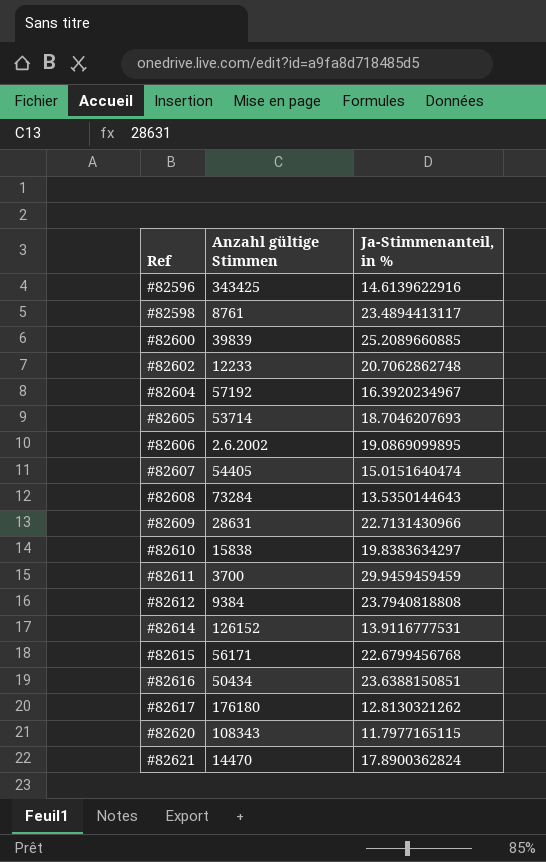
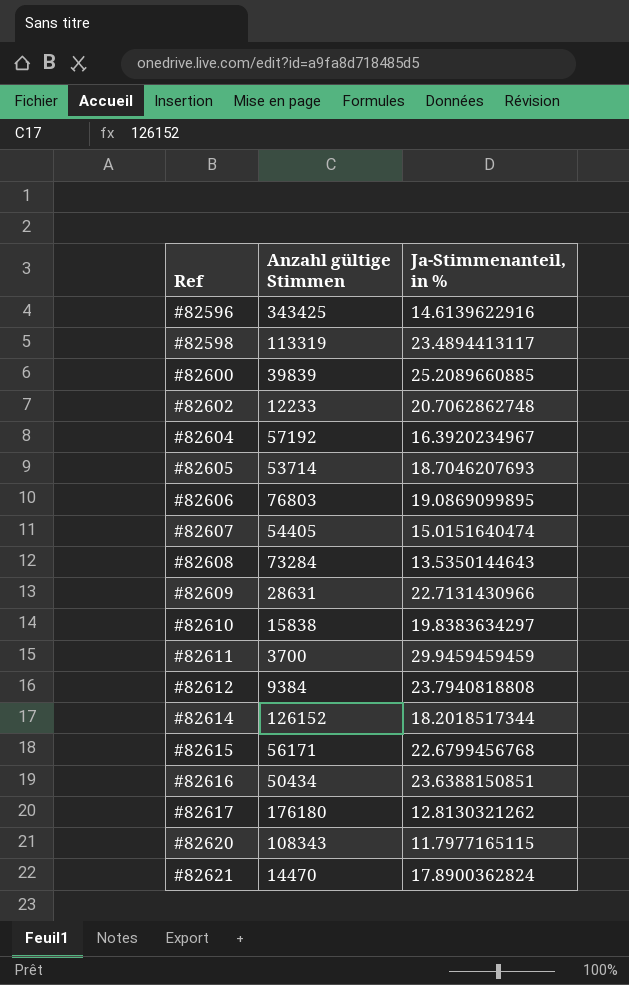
#82598 | Anzahl gültige Stimmen: 8761 -> 113319
#82606 | Anzahl gültige Stimmen: 2.6.2002 -> 76803
#82614 | Ja-Stimmenanteil, in %: 13.9116777531 -> 18.2018517344

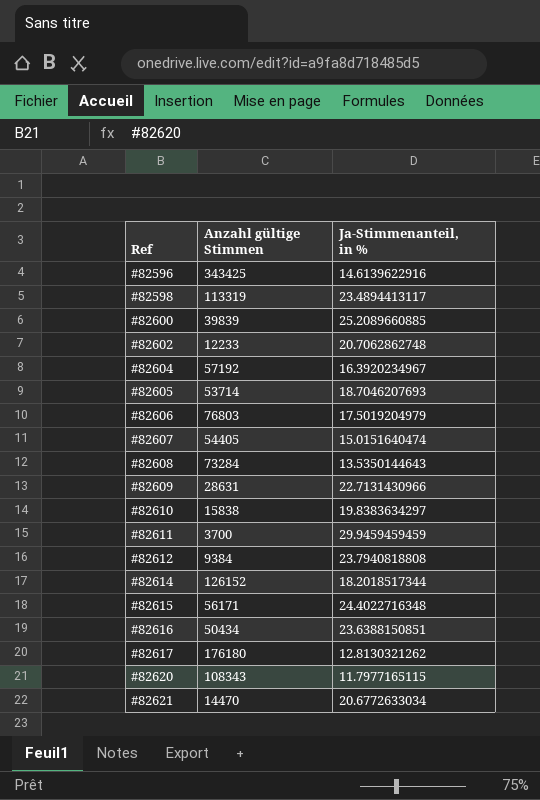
#82606 | Ja-Stimmenanteil, in %: 19.0869099895 -> 17.5019204979
#82615 | Ja-Stimmenanteil, in %: 22.6799456768 -> 24.4022716348
#82621 | Ja-Stimmenanteil, in %: 17.8900362824 -> 20.6772633034

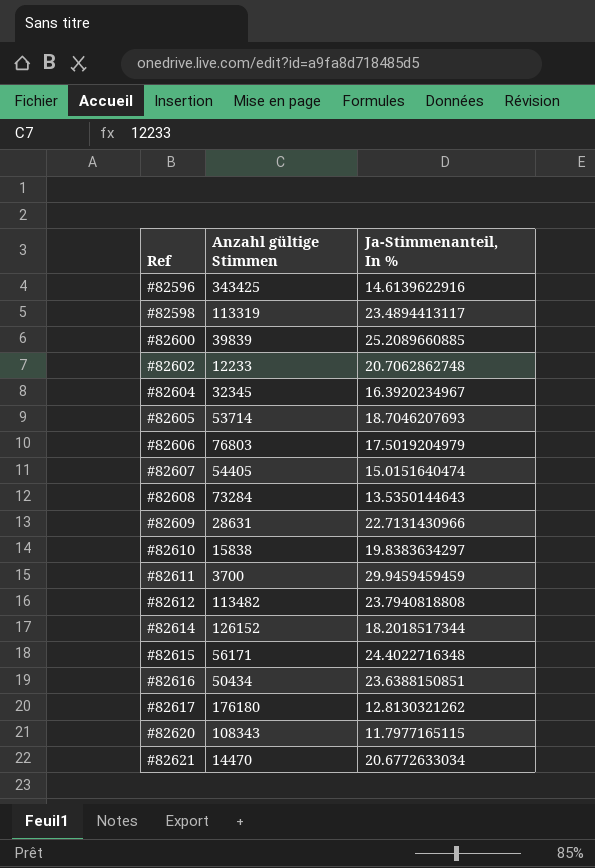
column name: Ja-Stimmenanteil, in % -> Ja-Stimmenanteil, In %
#82604 | Anzahl gültige Stimmen: 57192 -> 32345
#82612 | Anzahl gültige Stimmen: 9384 -> 113482

